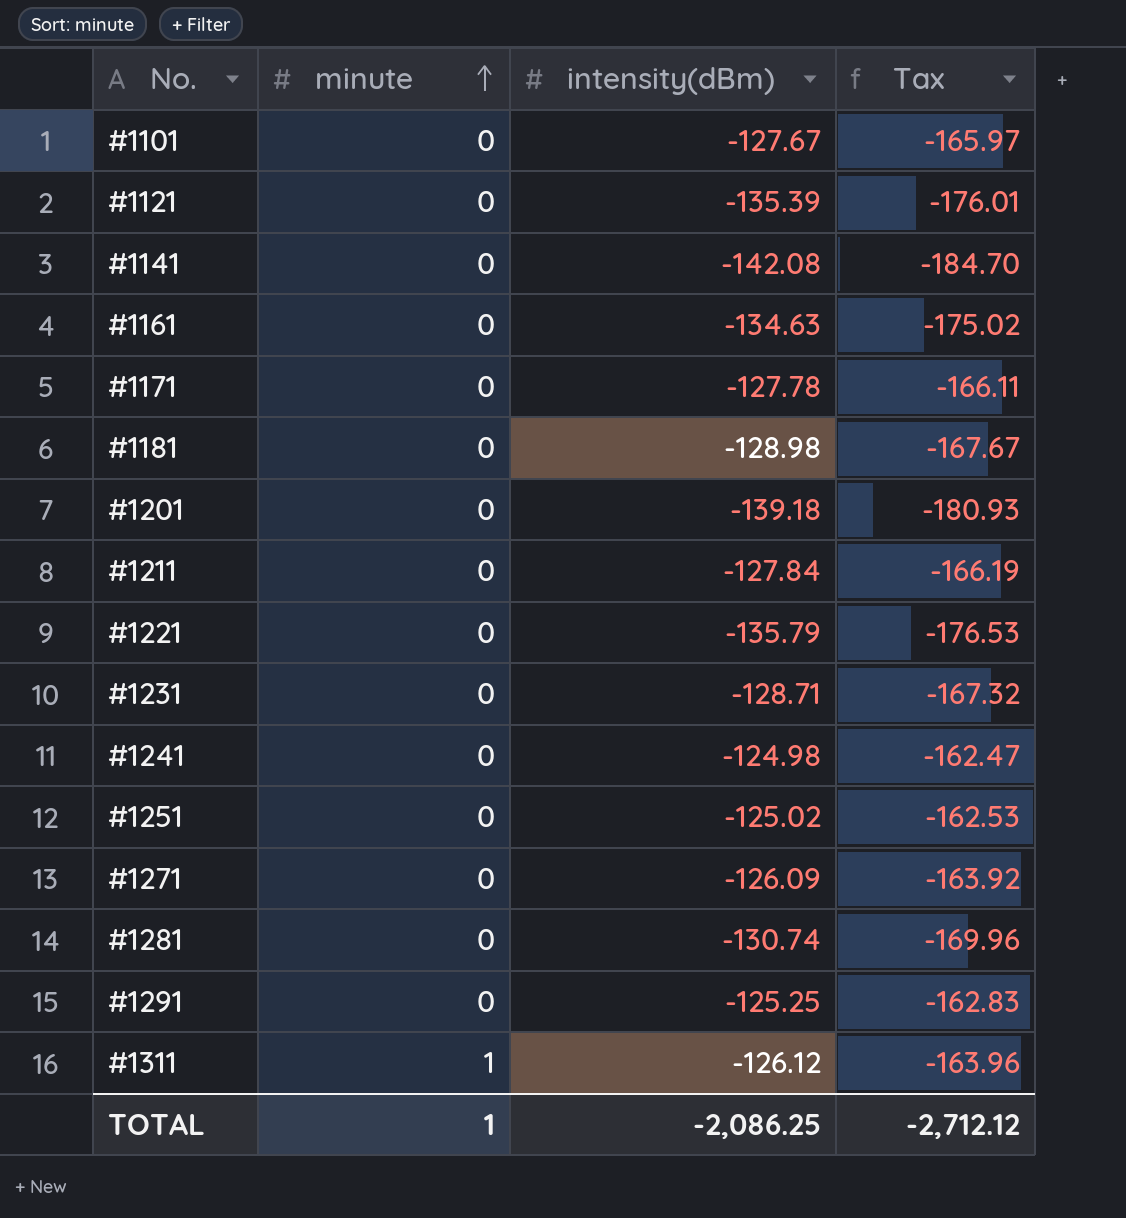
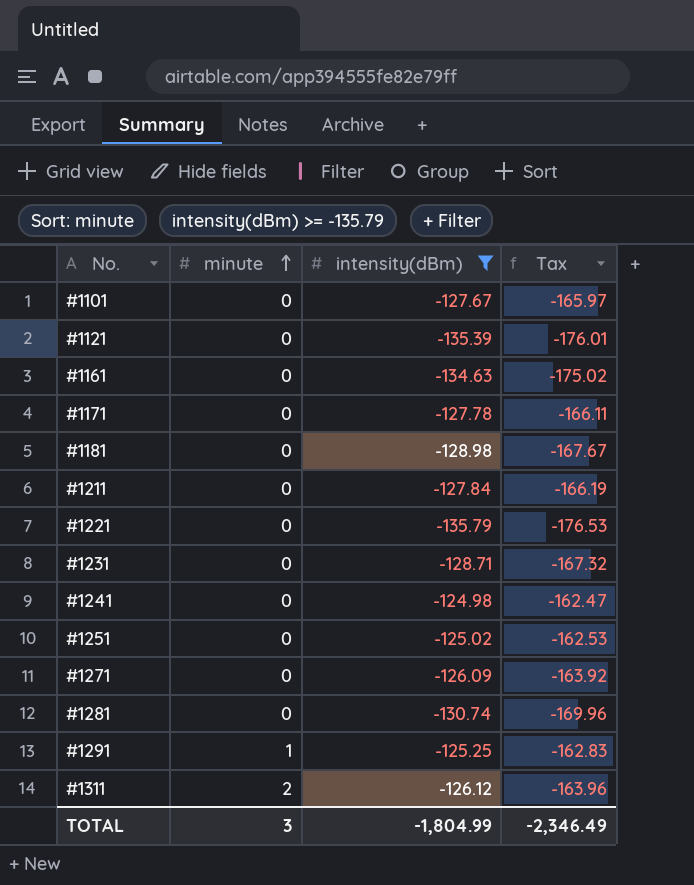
filter: none -> intensity(dBm) >= -135.79
#1291 | minute: 0 -> 1
#1311 | minute: 1 -> 2
TOTAL | minute: 1 -> 3
TOTAL | intensity(dBm): -2,086.25 -> -1,804.99
TOTAL | Tax: -2,712.12 -> -2,346.49

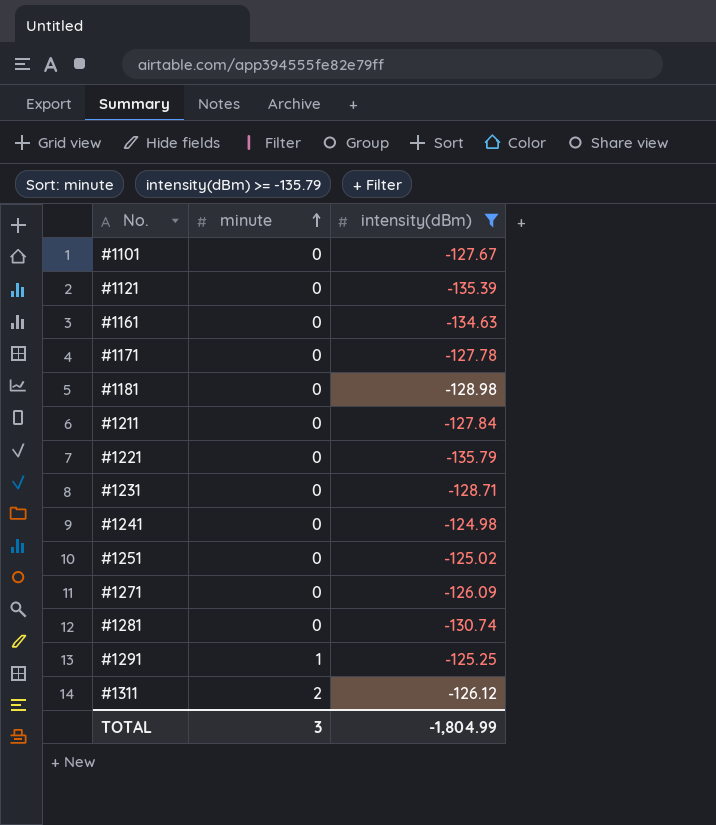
column Tax | formula: [intensity(dBm)] * 1.3 -> none

